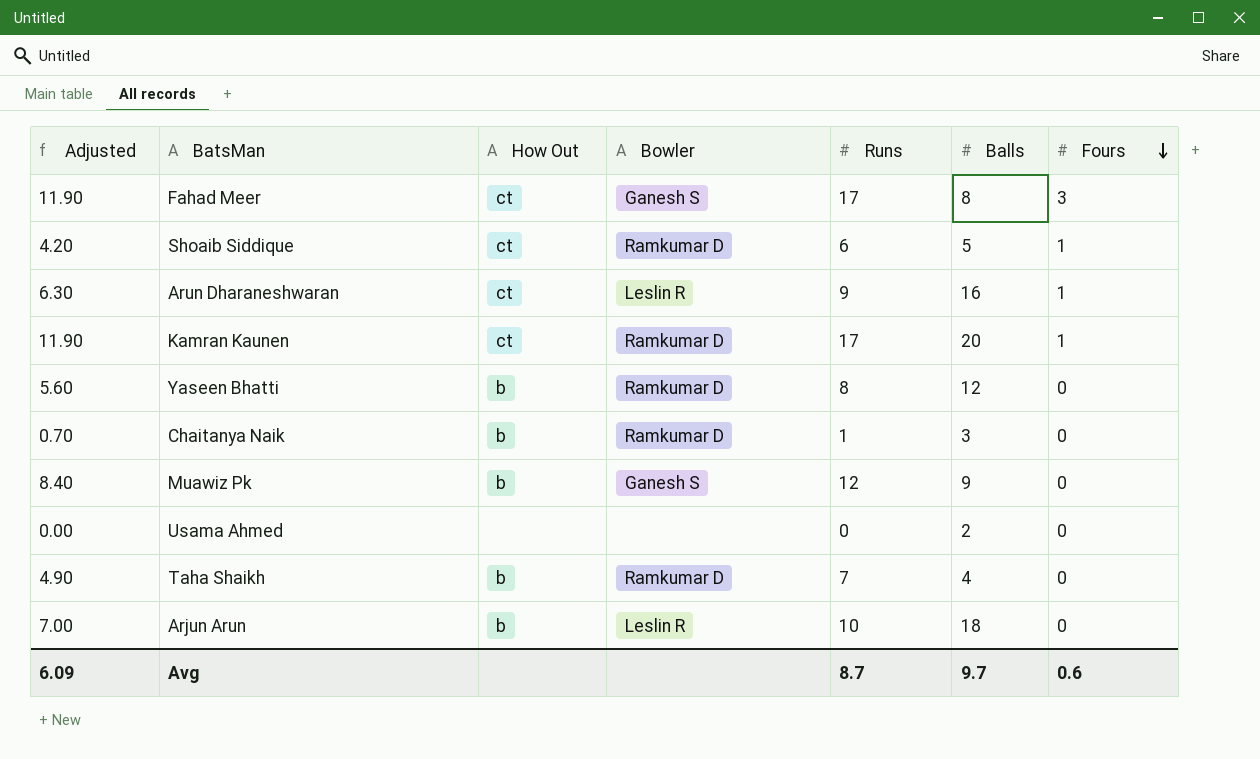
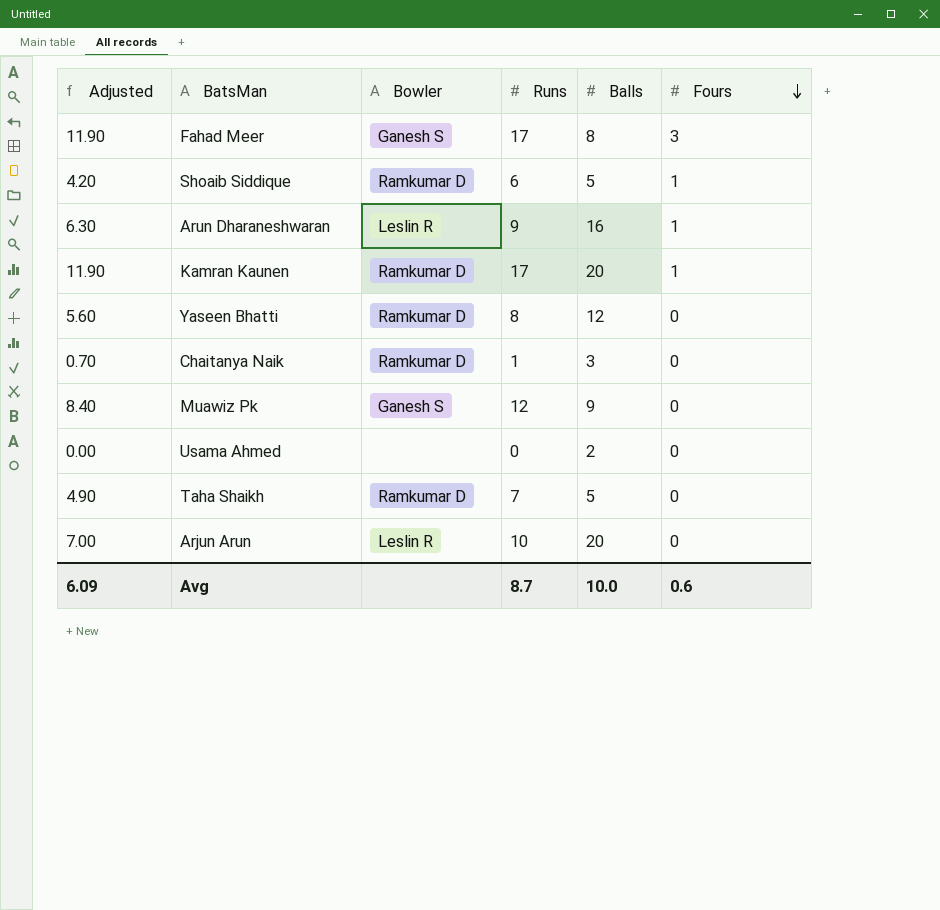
column How Out | position: 3 -> none
Taha Shaikh | Balls: 4 -> 5
Arjun Arun | Balls: 18 -> 20
Avg | Balls: 9.7 -> 10.0

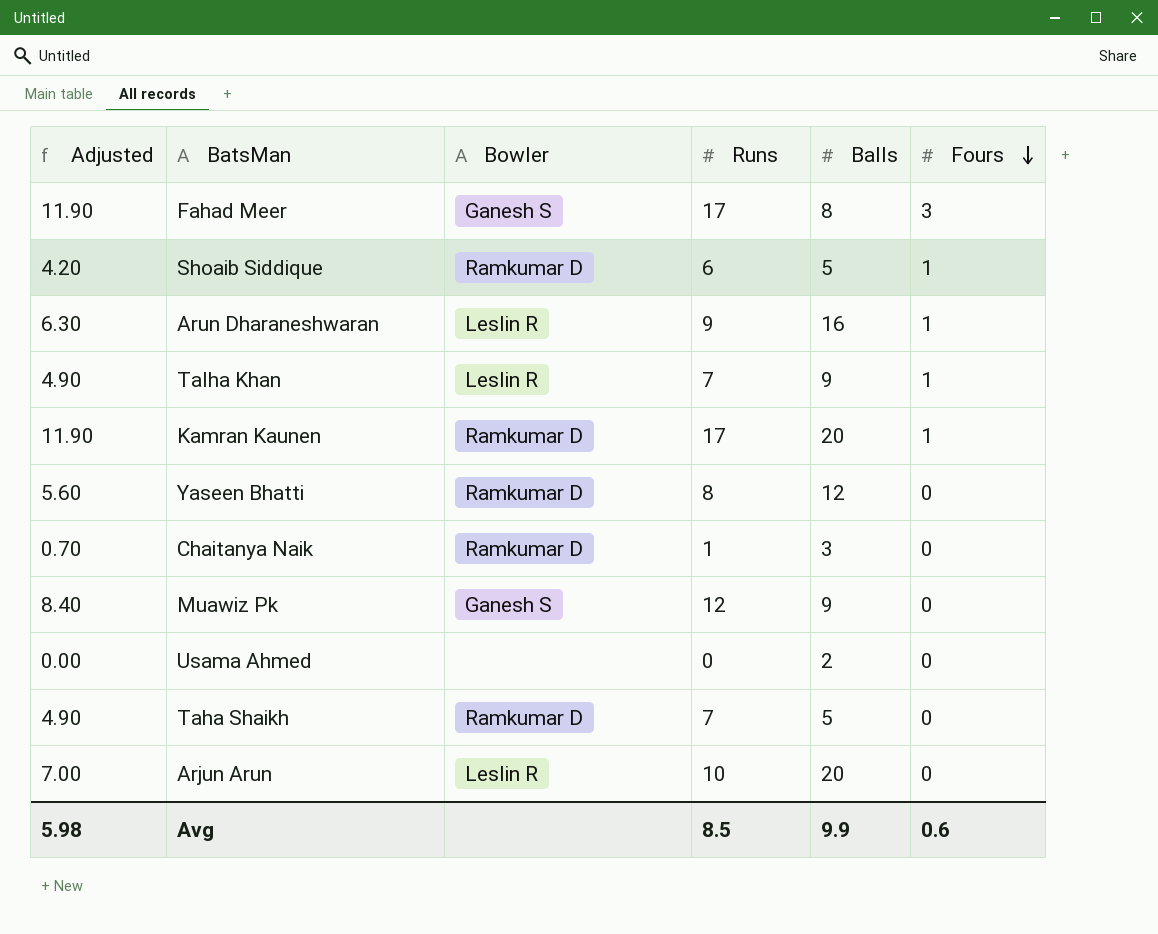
row Talha Khan: none -> 4.90 | Leslin R | 7 | 9 | 1
Avg | Adjusted: 6.09 -> 5.98
Avg | Runs: 8.7 -> 8.5
Avg | Balls: 10.0 -> 9.9

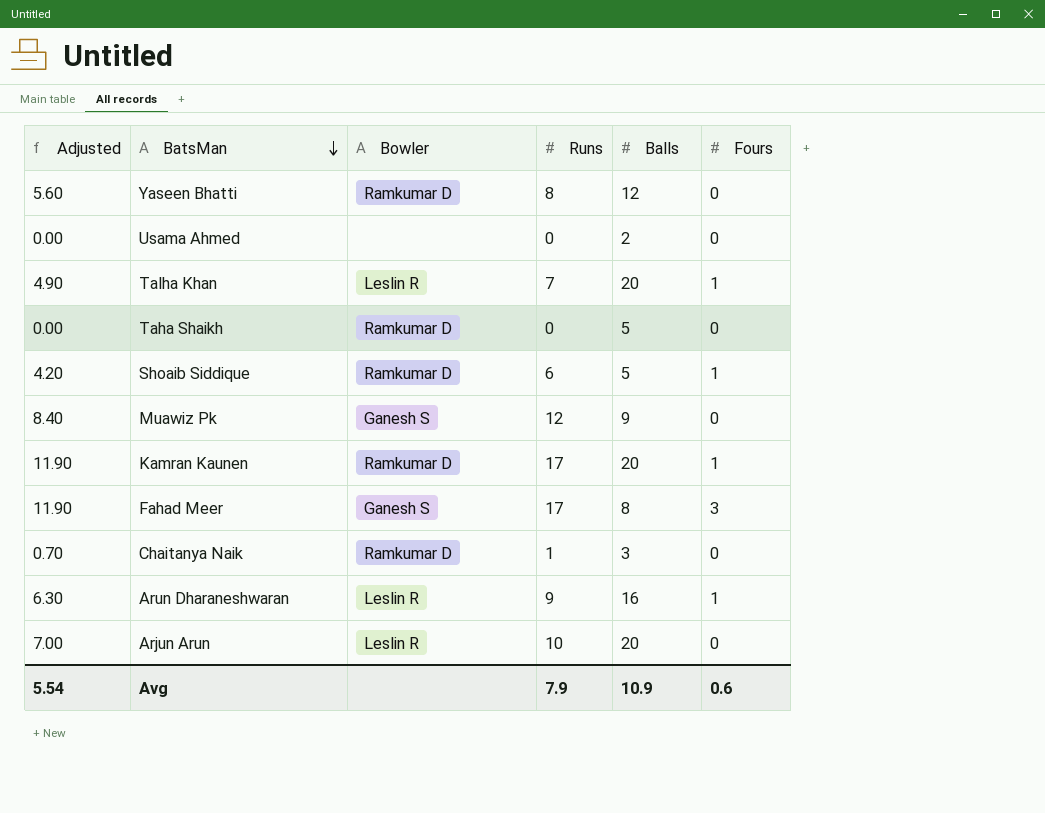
row order: Fours descending -> BatsMan descending
Talha Khan | Balls: 9 -> 20
Taha Shaikh | Adjusted: 4.90 -> 0.00
Taha Shaikh | Runs: 7 -> 0
Avg | Adjusted: 5.98 -> 5.54
Avg | Runs: 8.5 -> 7.9
Avg | Balls: 9.9 -> 10.9

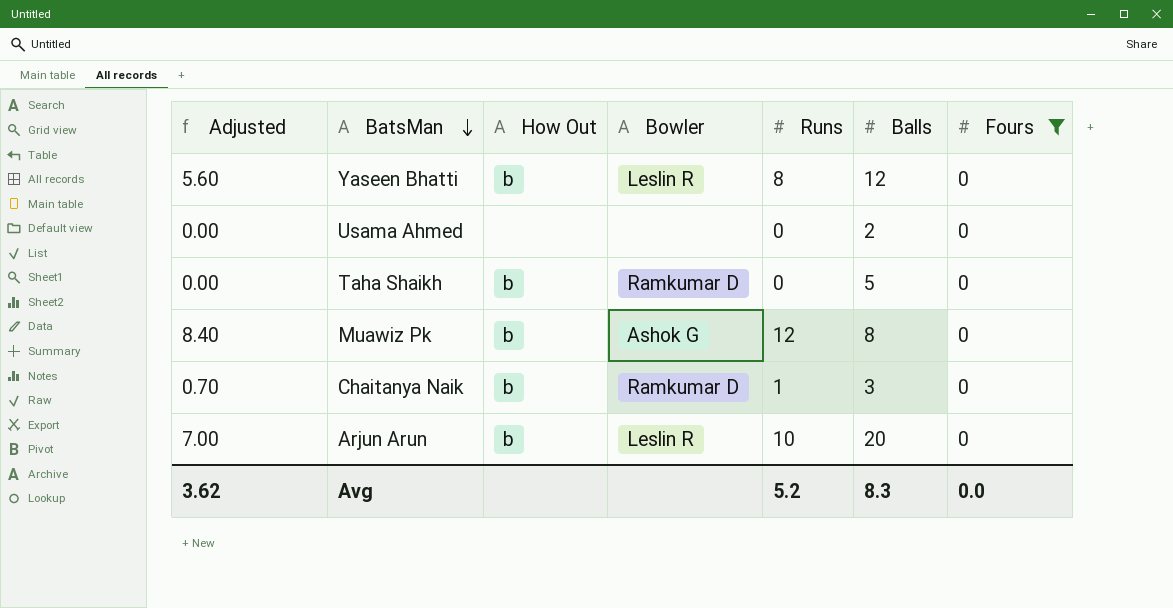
filter: none -> Fours = 0
column How Out | position: none -> 3
Yaseen Bhatti | Bowler: Ramkumar D -> Leslin R
Muawiz Pk | Bowler: Ganesh S -> Ashok G
Muawiz Pk | Balls: 9 -> 8
Avg | Adjusted: 5.54 -> 3.62
Avg | Runs: 7.9 -> 5.2
Avg | Balls: 10.9 -> 8.3
Avg | Fours: 0.6 -> 0.0

